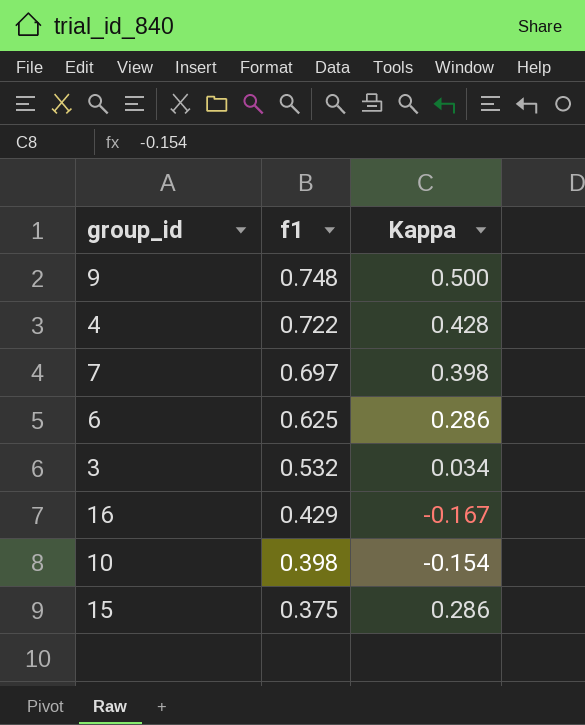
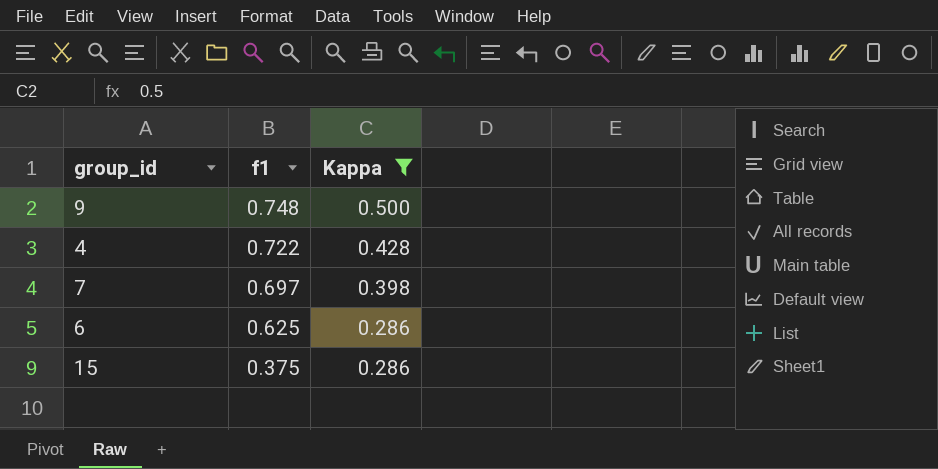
filter: none -> Kappa >= 0.286

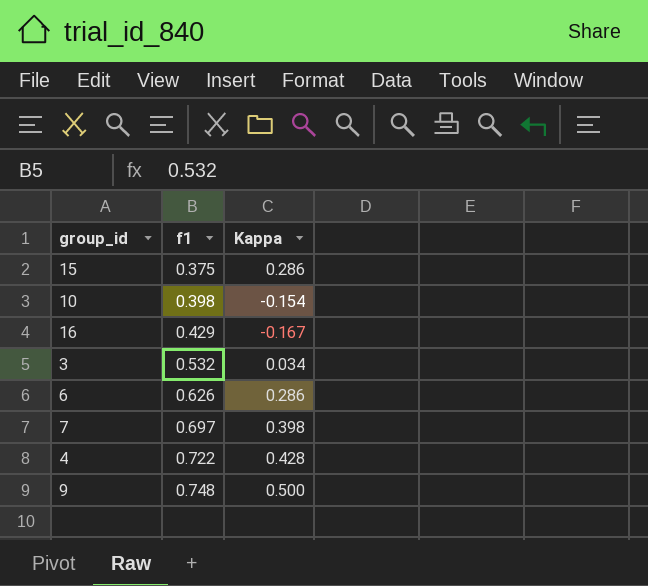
filter: Kappa >= 0.286 -> none
row order: f1 descending -> f1 ascending
6 | f1: 0.625 -> 0.626

